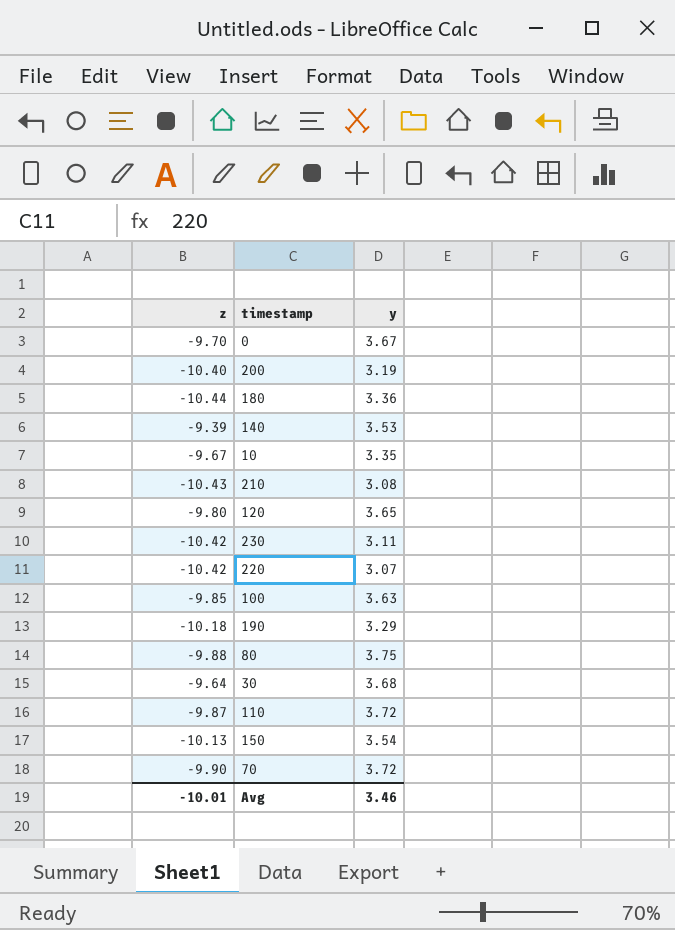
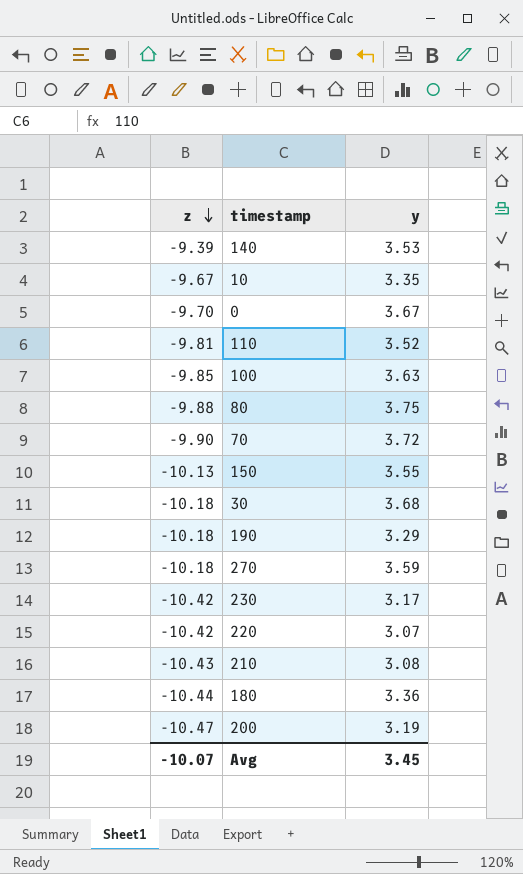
row order: none -> z descending
row 120: -9.80 | 3.65 -> none
110 | z: -9.87 -> -9.81
110 | y: 3.72 -> 3.52
150 | y: 3.54 -> 3.55
30 | z: -9.64 -> -10.18
row 270: none -> -10.18 | 3.59
230 | y: 3.11 -> 3.17
200 | z: -10.40 -> -10.47
Avg | z: -10.01 -> -10.07
Avg | y: 3.46 -> 3.45

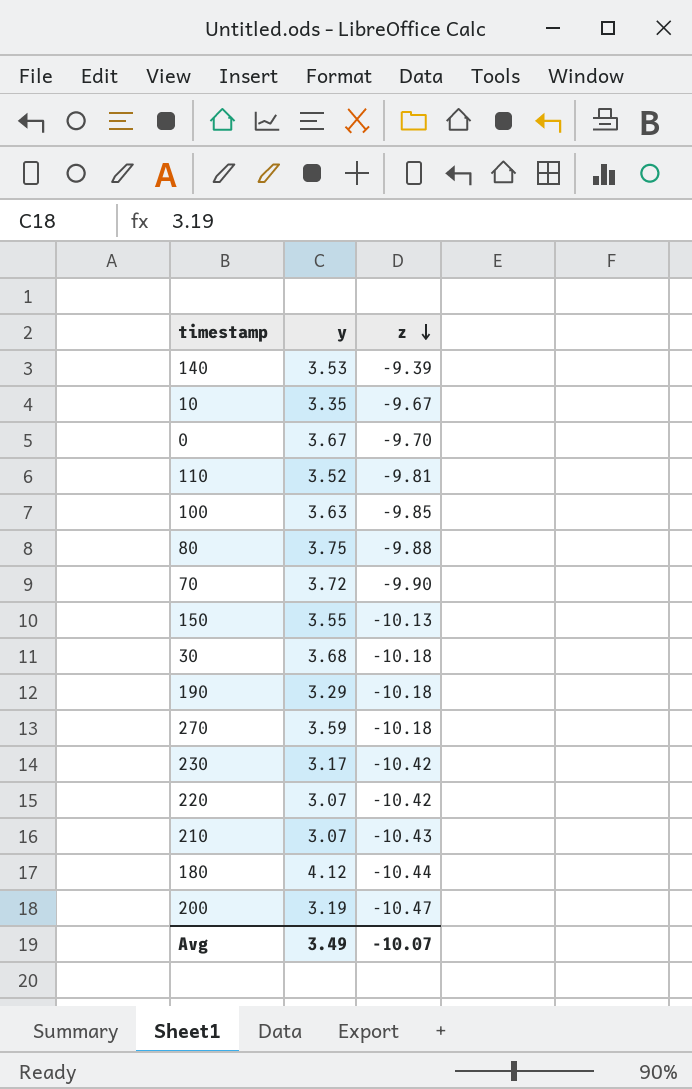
column z | position: 1 -> 3
210 | y: 3.08 -> 3.07
180 | y: 3.36 -> 4.12
Avg | y: 3.45 -> 3.49

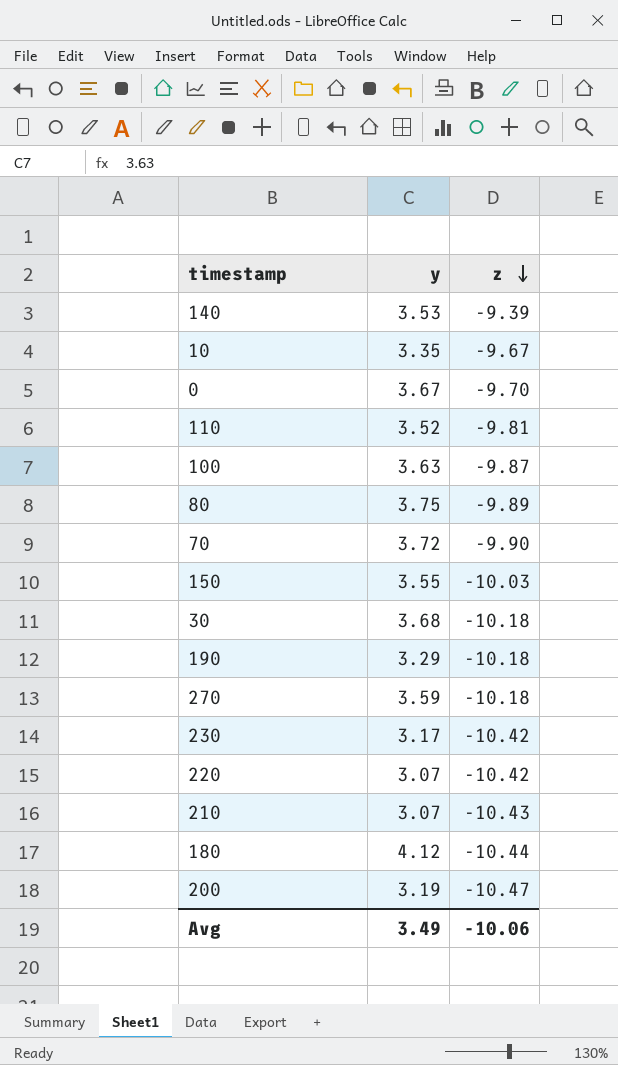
100 | z: -9.85 -> -9.87
80 | z: -9.88 -> -9.89
150 | z: -10.13 -> -10.03
Avg | z: -10.07 -> -10.06

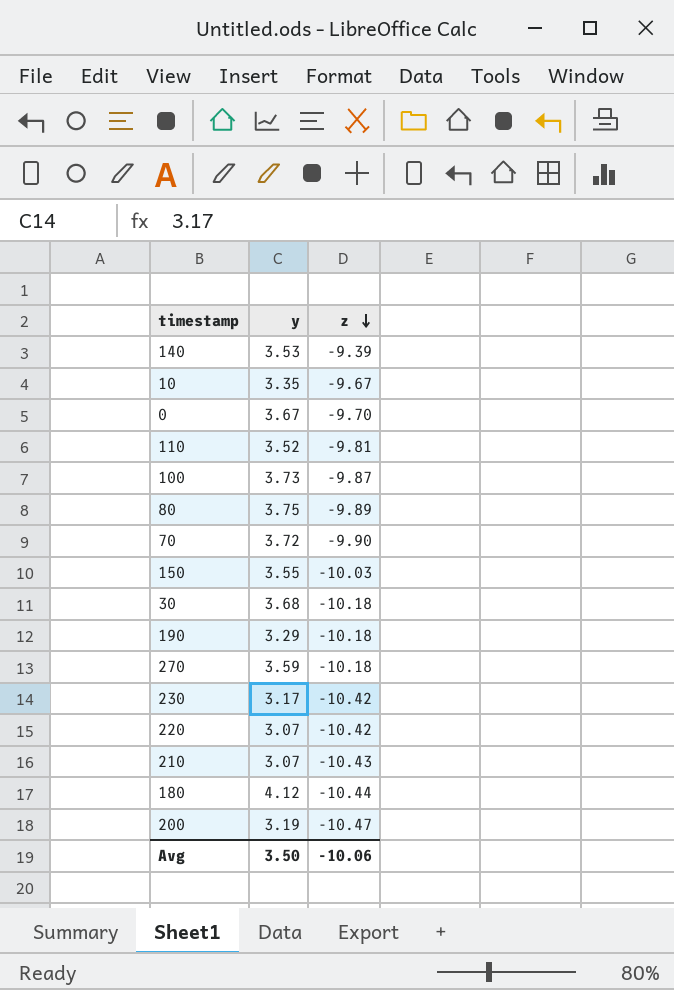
100 | y: 3.63 -> 3.73
Avg | y: 3.49 -> 3.50

